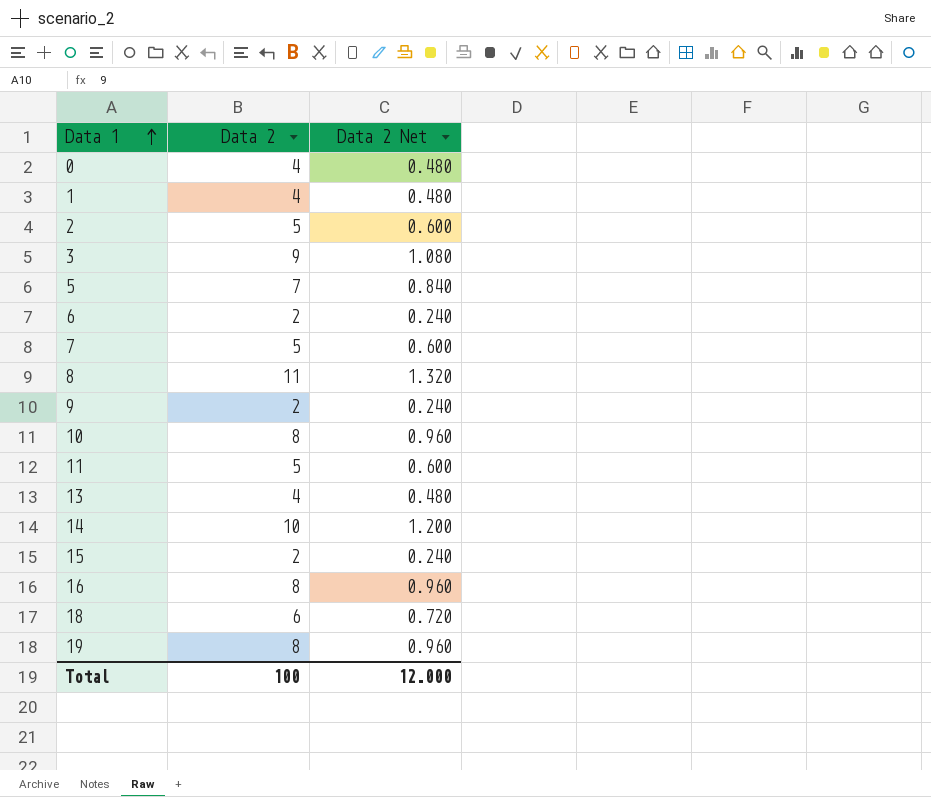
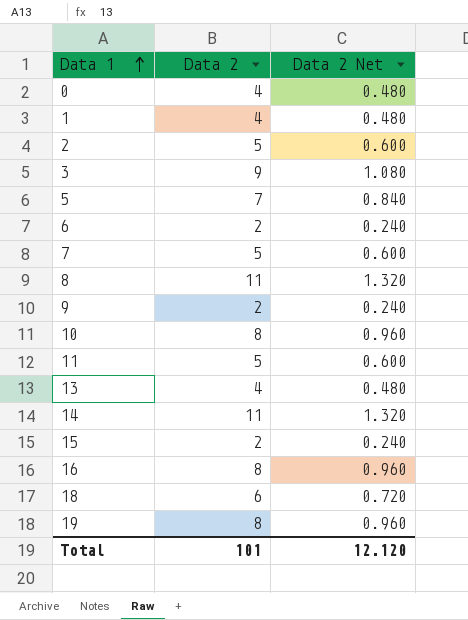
14 | Data 2: 10 -> 11
14 | Data 2 Net: 1.200 -> 1.320
Total | Data 2: 100 -> 101
Total | Data 2 Net: 12.000 -> 12.120

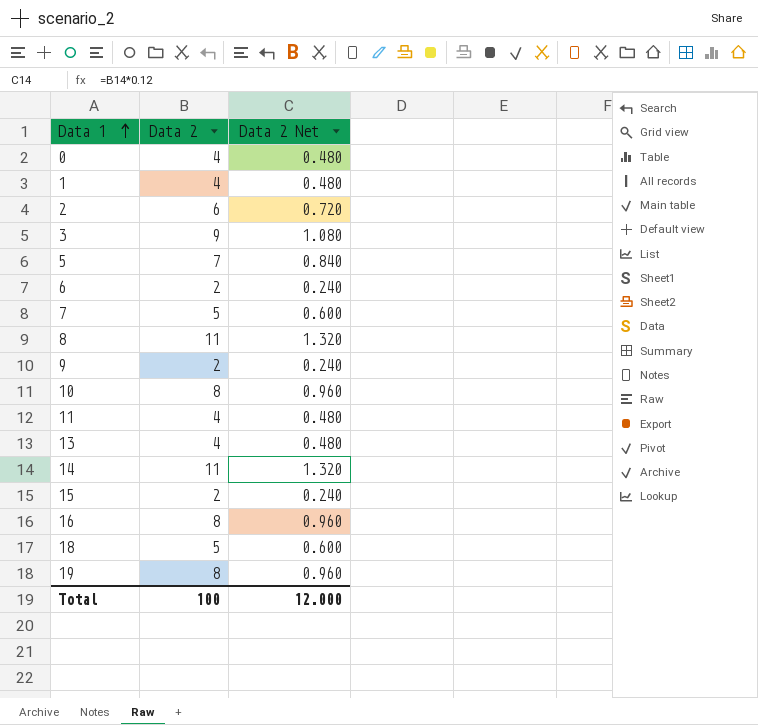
2 | Data 2: 5 -> 6
2 | Data 2 Net: 0.600 -> 0.720
11 | Data 2: 5 -> 4
11 | Data 2 Net: 0.600 -> 0.480
18 | Data 2: 6 -> 5
18 | Data 2 Net: 0.720 -> 0.600
Total | Data 2: 101 -> 100
Total | Data 2 Net: 12.120 -> 12.000

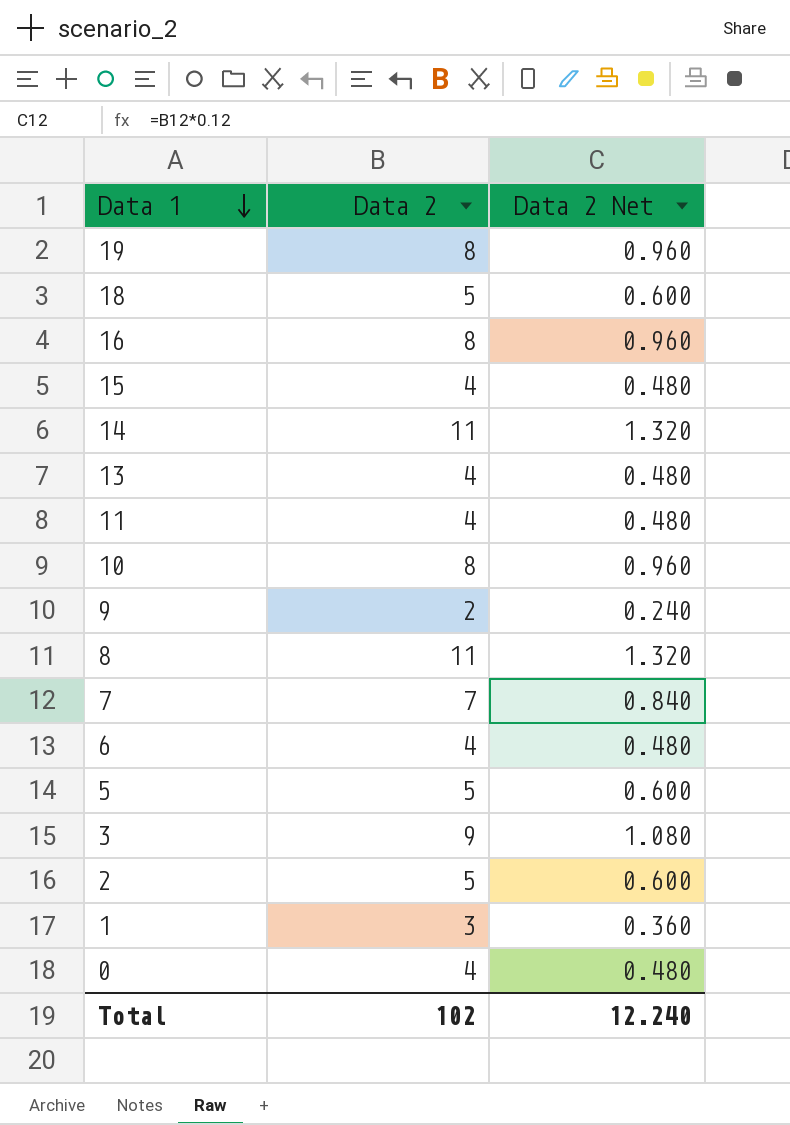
row order: Data 1 ascending -> Data 1 descending
15 | Data 2: 2 -> 4
15 | Data 2 Net: 0.240 -> 0.480
7 | Data 2: 5 -> 7
7 | Data 2 Net: 0.600 -> 0.840
6 | Data 2: 2 -> 4
6 | Data 2 Net: 0.240 -> 0.480
5 | Data 2: 7 -> 5
5 | Data 2 Net: 0.840 -> 0.600
2 | Data 2: 6 -> 5
2 | Data 2 Net: 0.720 -> 0.600
1 | Data 2: 4 -> 3
1 | Data 2 Net: 0.480 -> 0.360
Total | Data 2: 100 -> 102
Total | Data 2 Net: 12.000 -> 12.240

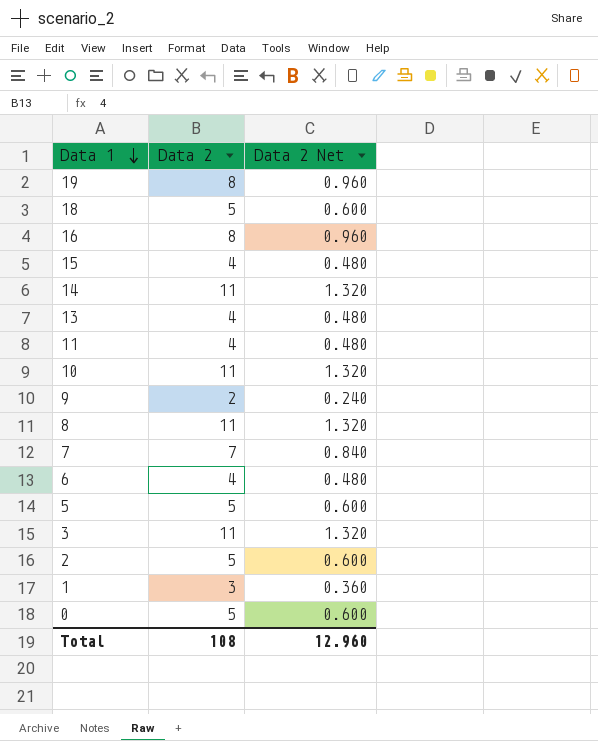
10 | Data 2: 8 -> 11
10 | Data 2 Net: 0.960 -> 1.320
3 | Data 2: 9 -> 11
3 | Data 2 Net: 1.080 -> 1.320
0 | Data 2: 4 -> 5
0 | Data 2 Net: 0.480 -> 0.600
Total | Data 2: 102 -> 108
Total | Data 2 Net: 12.240 -> 12.960

